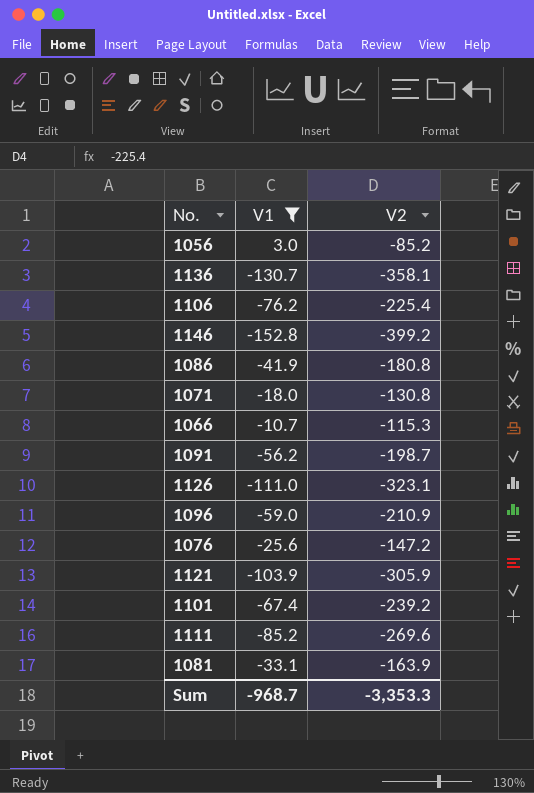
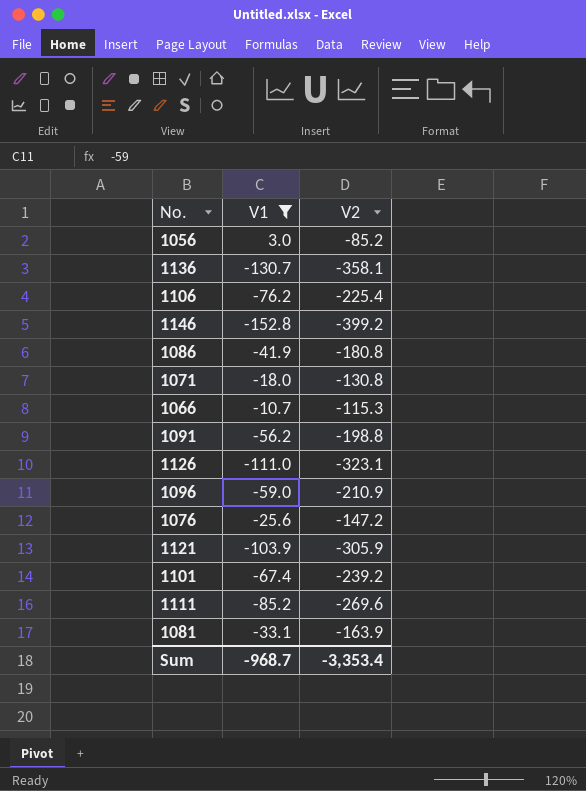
1091 | V2: -198.7 -> -198.8
Sum | V2: -3,353.3 -> -3,353.4

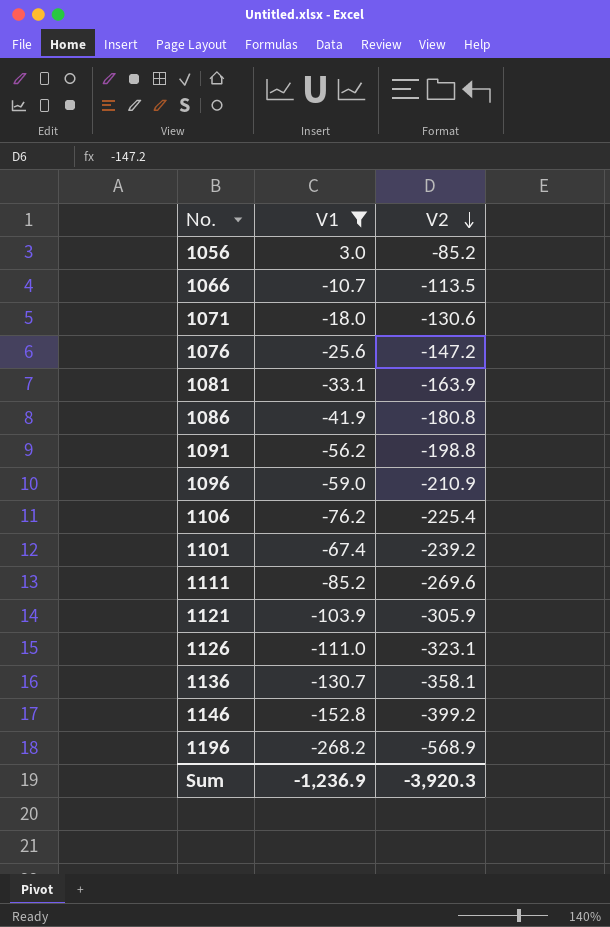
row order: none -> V2 descending
1066 | V2: -115.3 -> -113.5
1071 | V2: -130.8 -> -130.6
row 1196: none -> -268.2 | -568.9
Sum | V1: -968.7 -> -1,236.9
Sum | V2: -3,353.4 -> -3,920.3

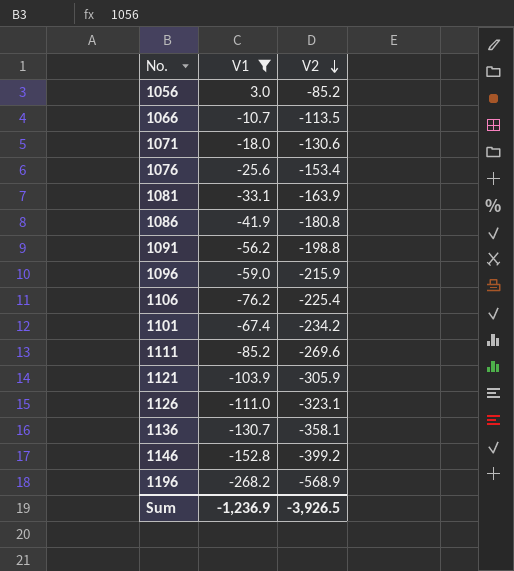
1076 | V2: -147.2 -> -153.4
1096 | V2: -210.9 -> -215.9
1101 | V2: -239.2 -> -234.2
Sum | V2: -3,920.3 -> -3,926.5

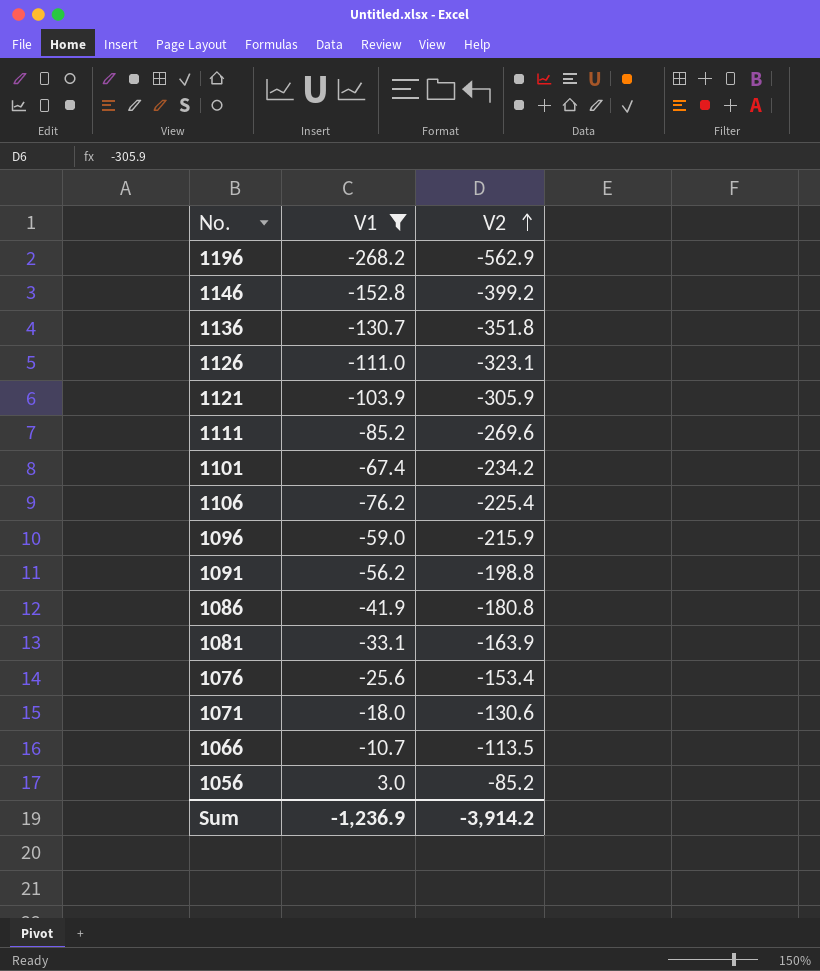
row order: V2 descending -> V2 ascending
1196 | V2: -568.9 -> -562.9
1136 | V2: -358.1 -> -351.8
Sum | V2: -3,926.5 -> -3,914.2

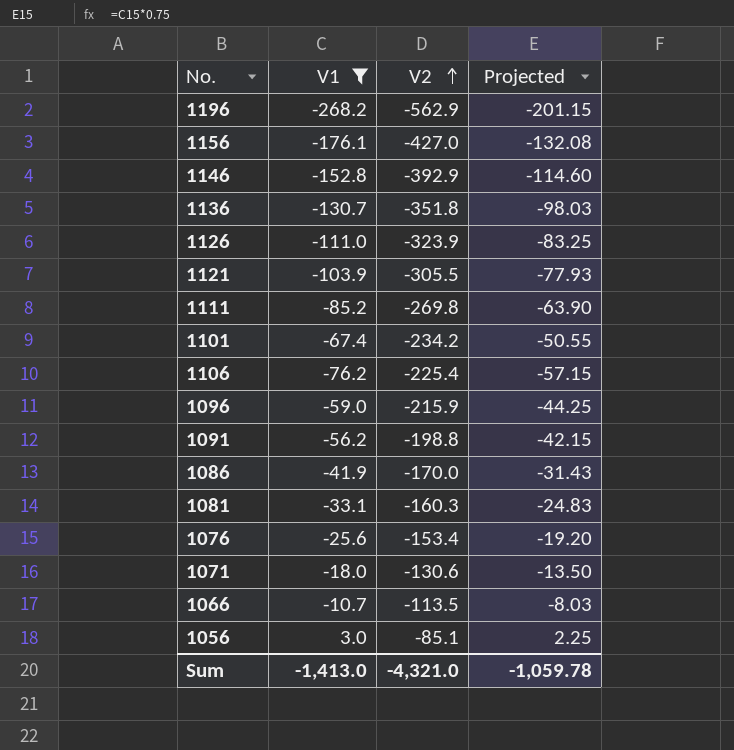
column Projected | formula: none -> [V1] * 0.75
row 1156: none -> -176.1 | -427.0 | -132.08
1146 | V2: -399.2 -> -392.9
1126 | V2: -323.1 -> -323.9
1121 | V2: -305.9 -> -305.5
1111 | V2: -269.6 -> -269.8
1086 | V2: -180.8 -> -170.0
1081 | V2: -163.9 -> -160.3
1056 | V2: -85.2 -> -85.1
Sum | V1: -1,236.9 -> -1,413.0
Sum | V2: -3,914.2 -> -4,321.0

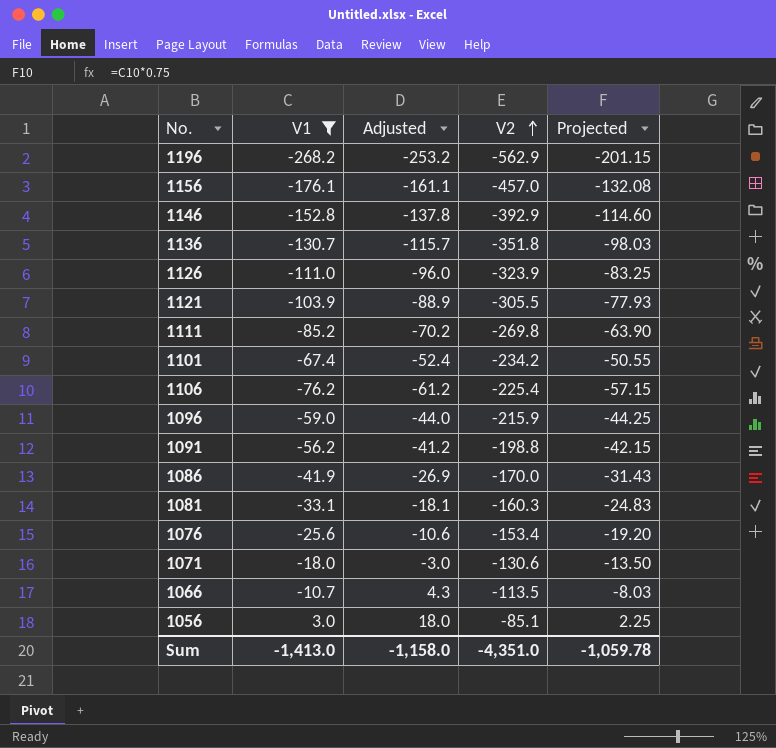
column Adjusted | formula: none -> [V1] + 15
1156 | V2: -427.0 -> -457.0
Sum | V2: -4,321.0 -> -4,351.0

